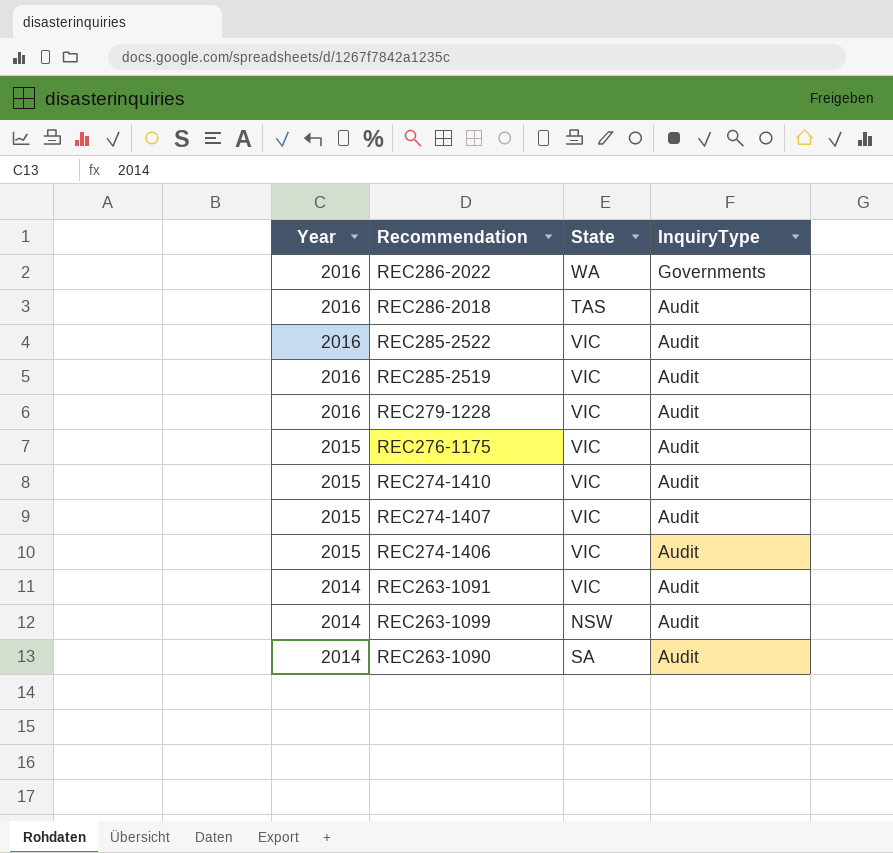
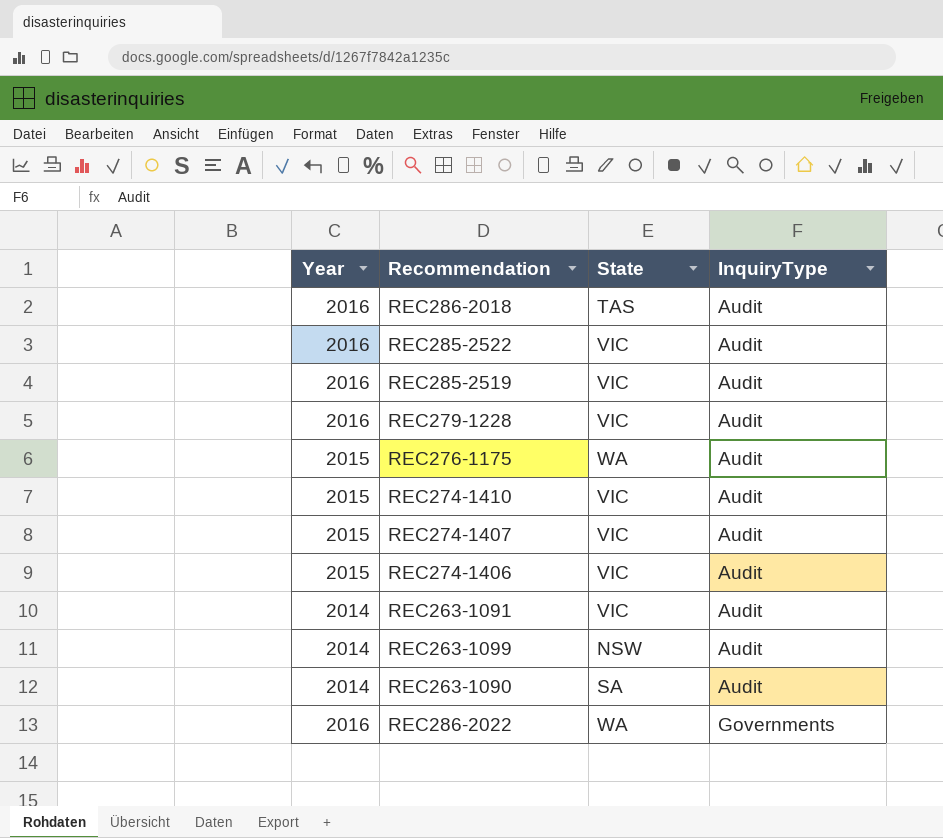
row order: Year descending -> InquiryType ascending
REC276-1175 | State: VIC -> WA

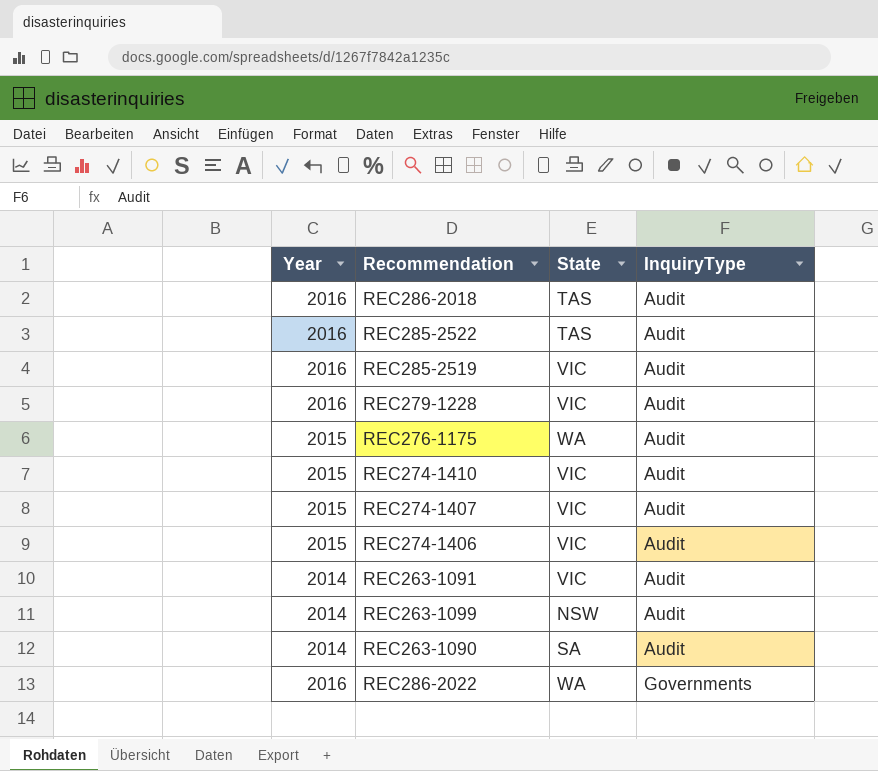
REC285-2522 | State: VIC -> TAS

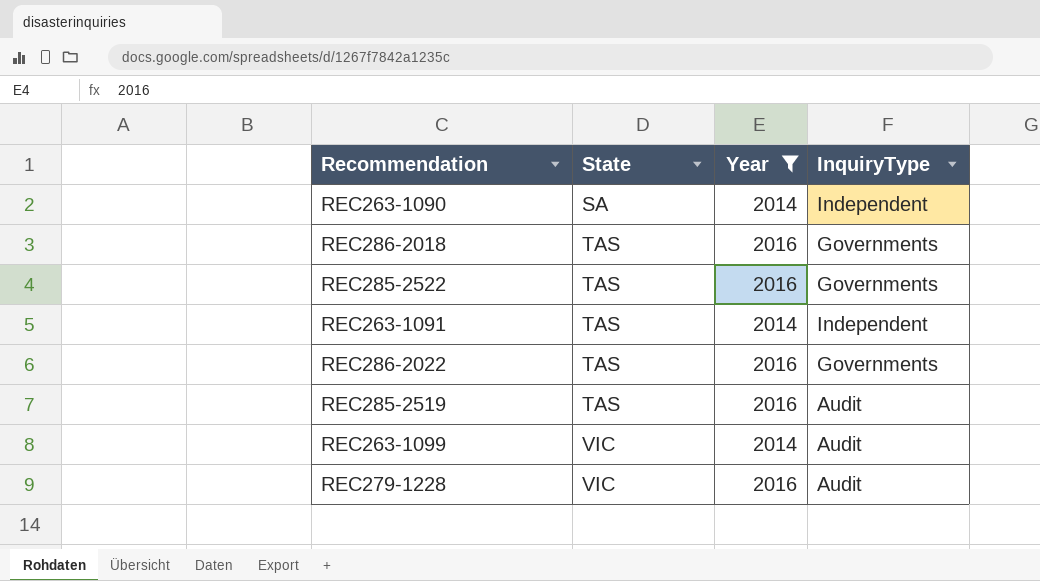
filter: none -> Year != 2015
row order: InquiryType ascending -> State ascending
column Year | position: 1 -> 3
REC263-1090 | InquiryType: Audit -> Independent
REC286-2018 | InquiryType: Audit -> Governments
REC285-2522 | InquiryType: Audit -> Governments
REC263-1091 | State: VIC -> TAS
REC263-1091 | InquiryType: Audit -> Independent
REC286-2022 | State: WA -> TAS
REC285-2519 | State: VIC -> TAS
REC263-1099 | State: NSW -> VIC

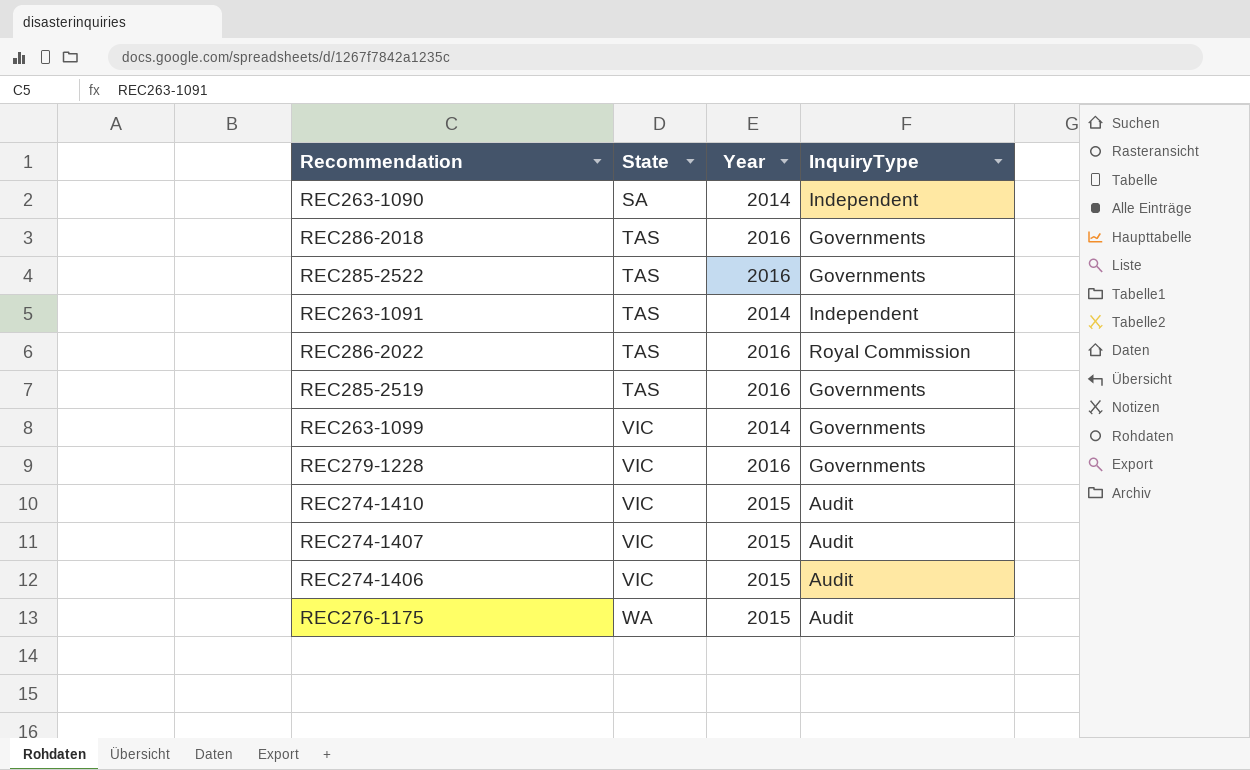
filter: Year != 2015 -> none
REC286-2022 | InquiryType: Governments -> Royal Commission
REC285-2519 | InquiryType: Audit -> Governments
REC263-1099 | InquiryType: Audit -> Governments
REC279-1228 | InquiryType: Audit -> Governments

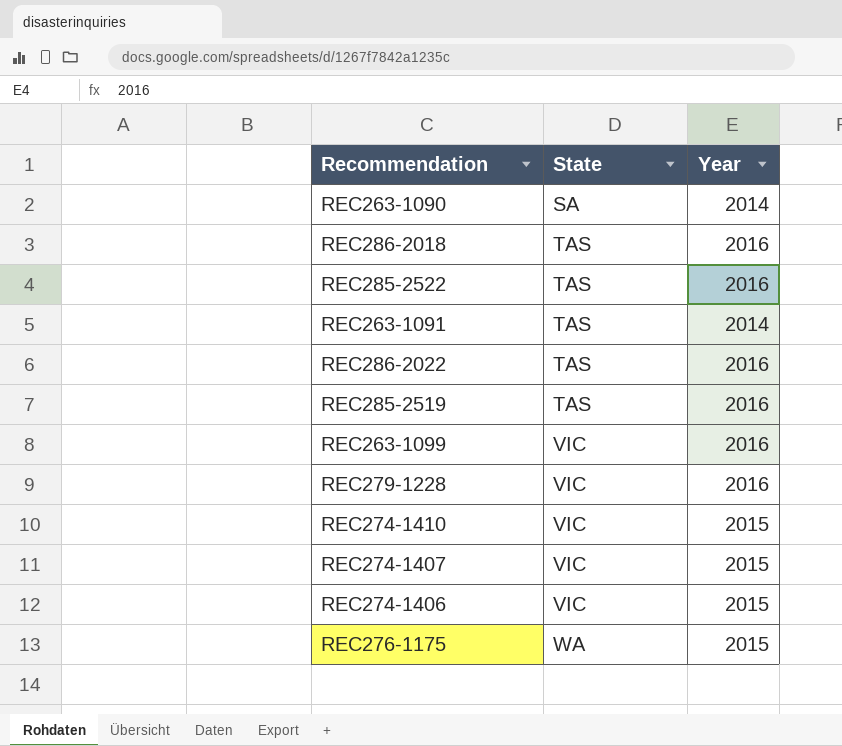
column InquiryType | position: 4 -> none
REC263-1099 | Year: 2014 -> 2016

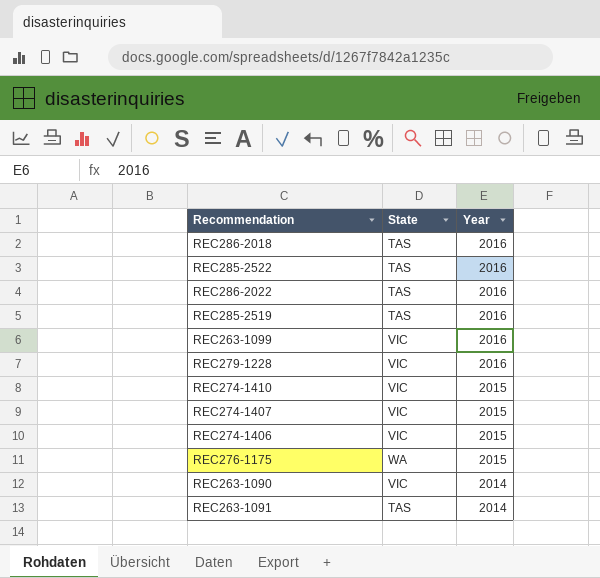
row order: State ascending -> Year descending
REC263-1090 | State: SA -> VIC

